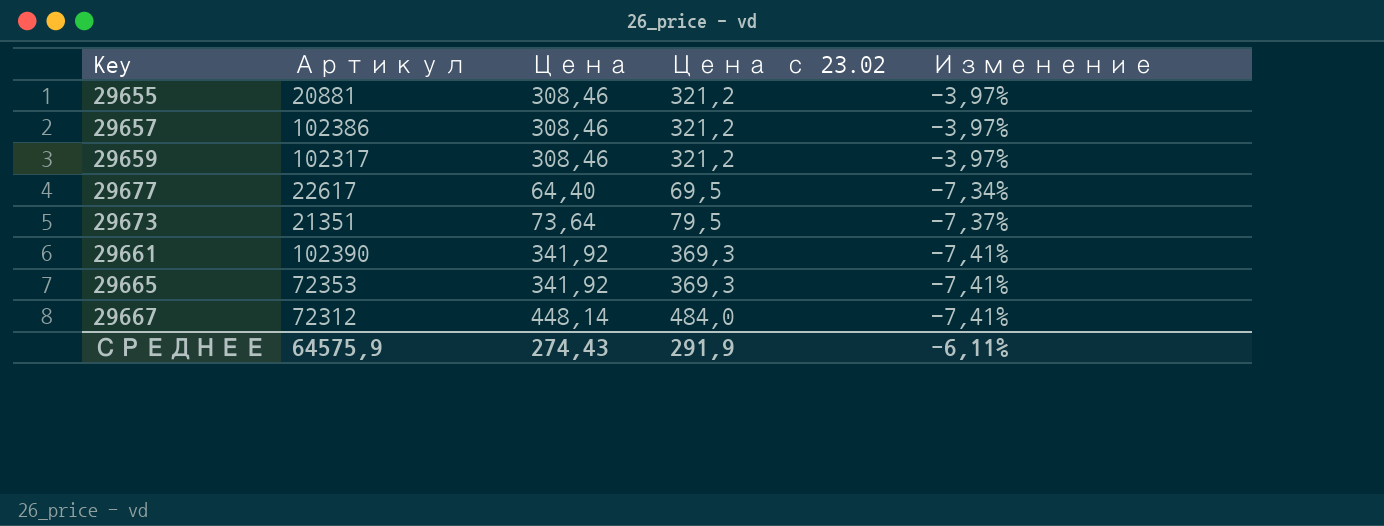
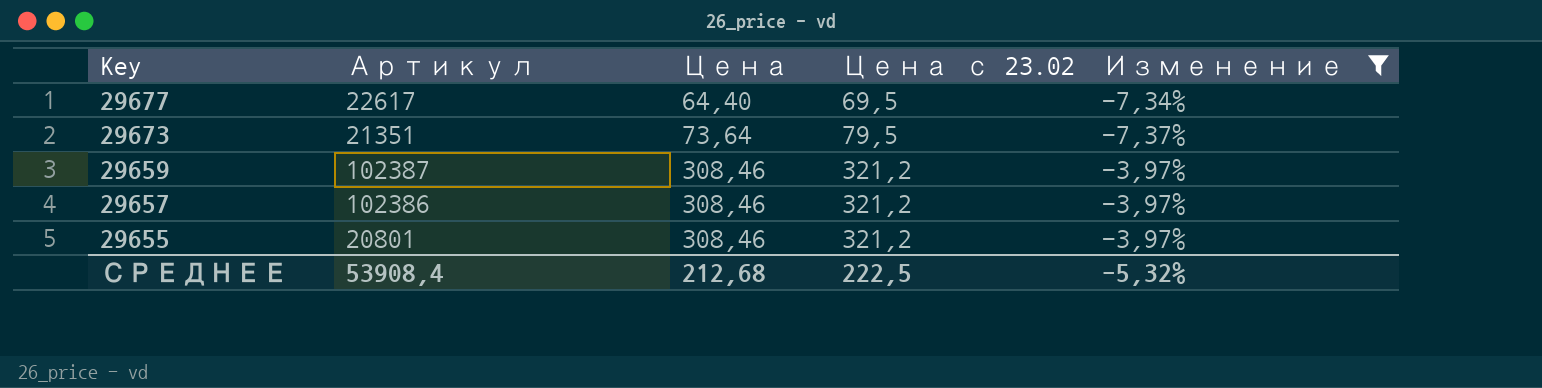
filter: none -> Изменение != -7,41%
row order: Изменение descending -> Key descending
29659 | Артикул: 102317 -> 102387
29655 | Артикул: 20881 -> 20801
СРЕДНЕЕ | Артикул: 64575,9 -> 53908,4
СРЕДНЕЕ | Цена: 274,43 -> 212,68
СРЕДНЕЕ | Цена с 23.02: 291,9 -> 222,5
СРЕДНЕЕ | Изменение: -6,11% -> -5,32%

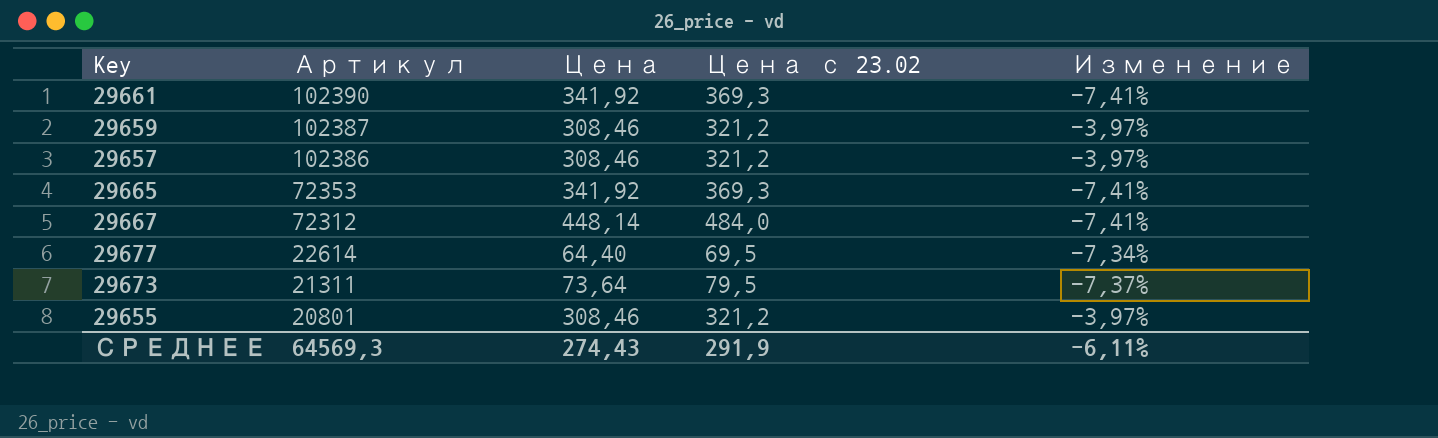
filter: Изменение != -7,41% -> none
row order: Key descending -> Артикул descending
29677 | Артикул: 22617 -> 22614
29673 | Артикул: 21351 -> 21311
СРЕДНЕЕ | Артикул: 53908,4 -> 64569,3
СРЕДНЕЕ | Цена: 212,68 -> 274,43
СРЕДНЕЕ | Цена с 23.02: 222,5 -> 291,9
СРЕДНЕЕ | Изменение: -5,32% -> -6,11%

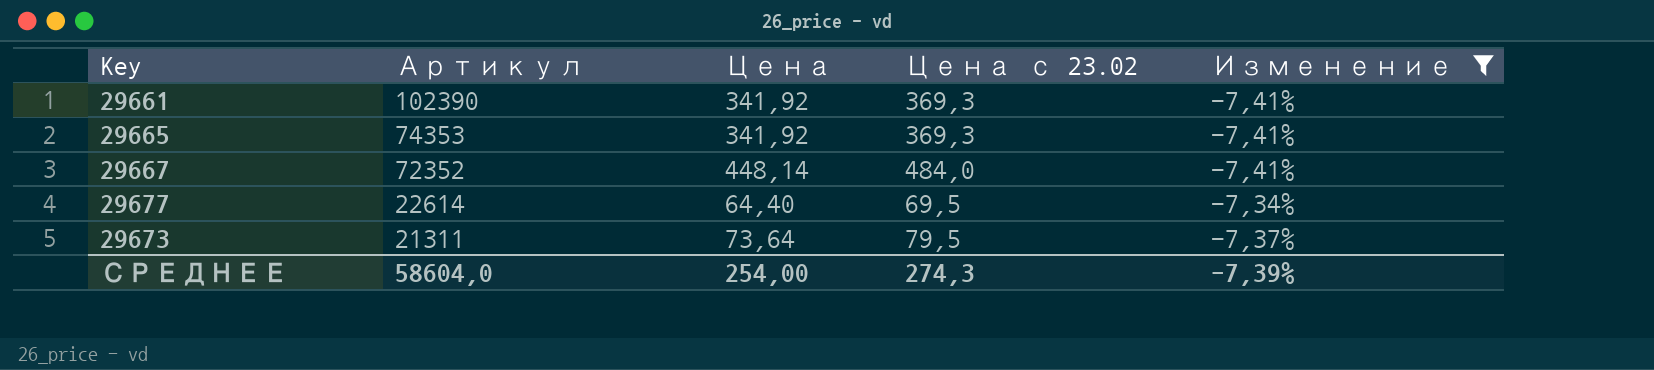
filter: none -> Изменение != -3,97%
29665 | Артикул: 72353 -> 74353
29667 | Артикул: 72312 -> 72352
СРЕДНЕЕ | Артикул: 64569,3 -> 58604,0
СРЕДНЕЕ | Цена: 274,43 -> 254,00
СРЕДНЕЕ | Цена с 23.02: 291,9 -> 274,3
СРЕДНЕЕ | Изменение: -6,11% -> -7,39%

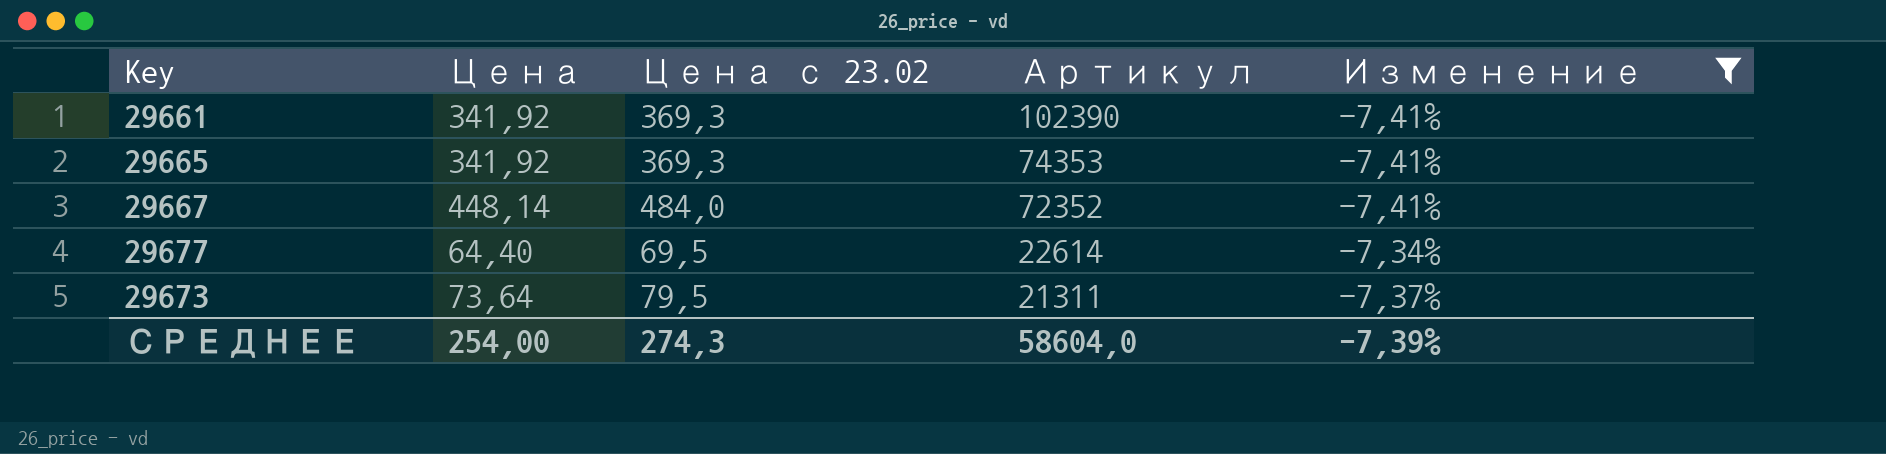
column Артикул | position: 2 -> 4

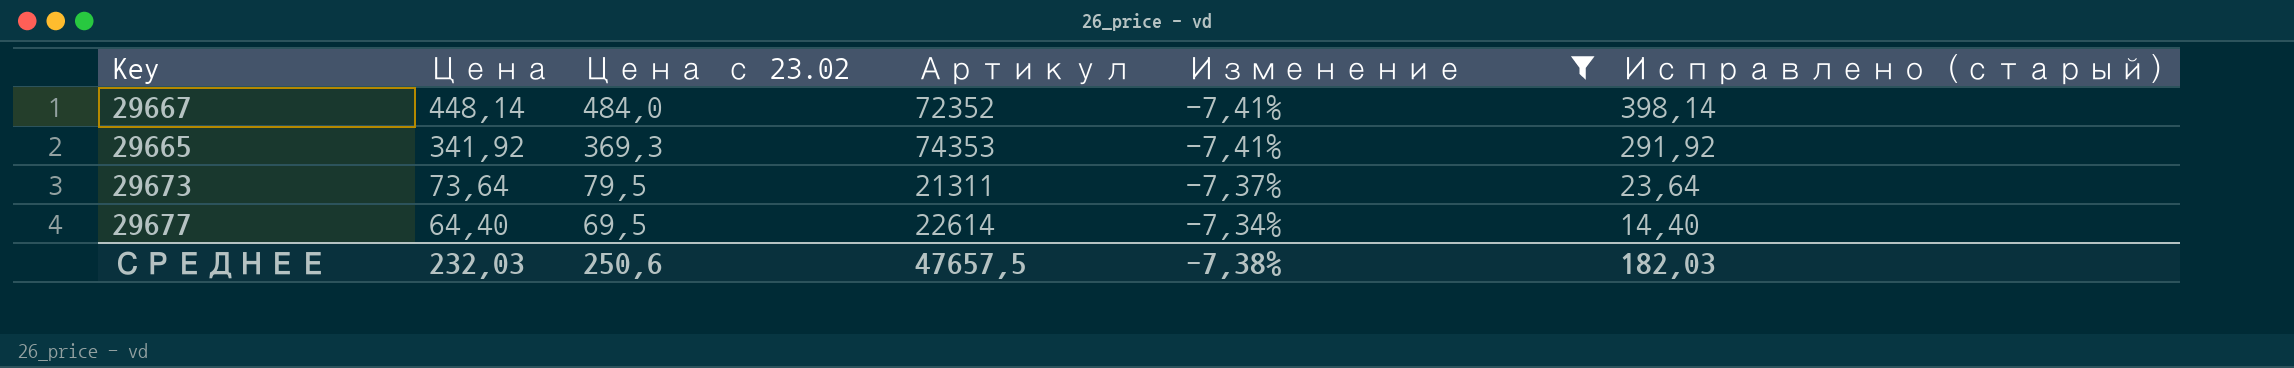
row order: Артикул descending -> Цена descending
column Исправлено (старый) | formula: none -> [Цена] - 50
row 29661: 341,92 | 369,3 | 102390 | -7,41% -> none
СРЕДНЕЕ | Цена: 254,00 -> 232,03
СРЕДНЕЕ | Цена с 23.02: 274,3 -> 250,6
СРЕДНЕЕ | Артикул: 58604,0 -> 47657,5
СРЕДНЕЕ | Изменение: -7,39% -> -7,38%

